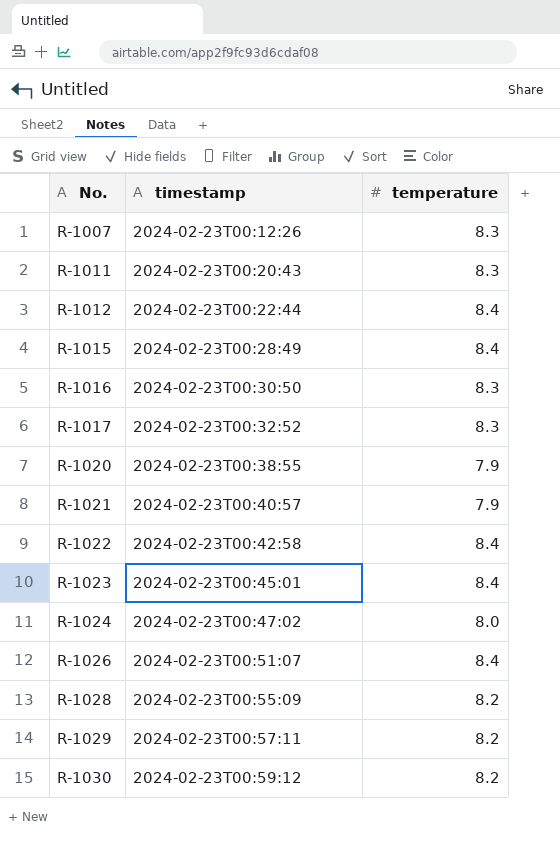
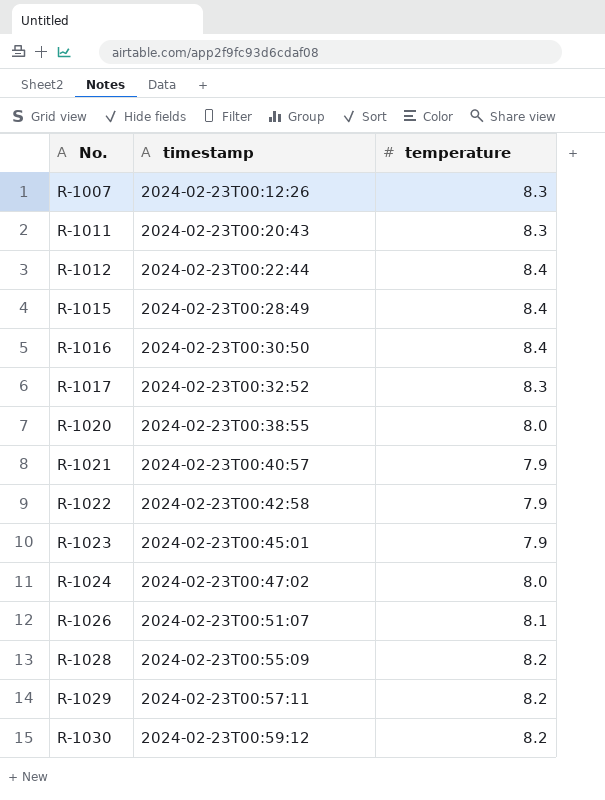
R-1016 | temperature: 8.3 -> 8.4
R-1020 | temperature: 7.9 -> 8.0
R-1022 | temperature: 8.4 -> 7.9
R-1023 | temperature: 8.4 -> 7.9
R-1026 | temperature: 8.4 -> 8.1

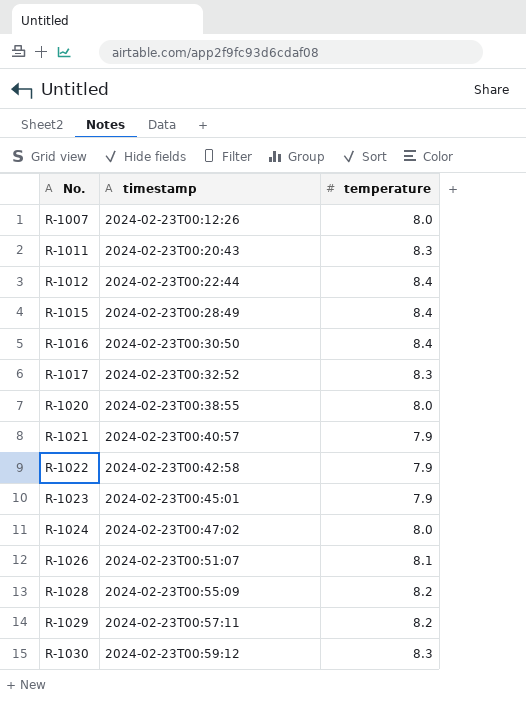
R-1007 | temperature: 8.3 -> 8.0
R-1030 | temperature: 8.2 -> 8.3

